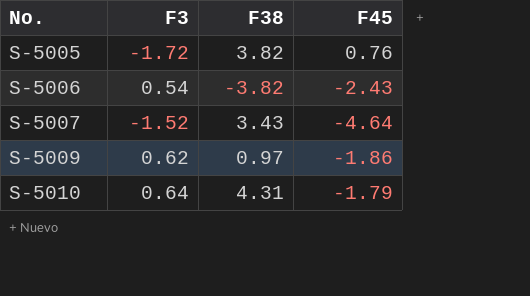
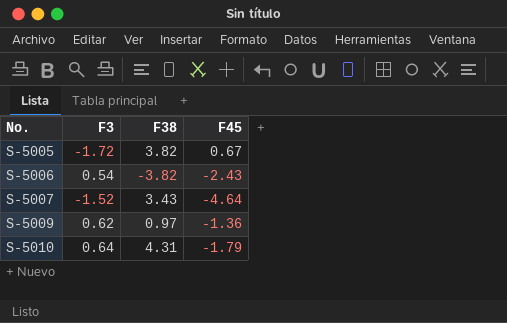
S-5005 | F45: 0.76 -> 0.67
S-5009 | F45: -1.86 -> -1.36

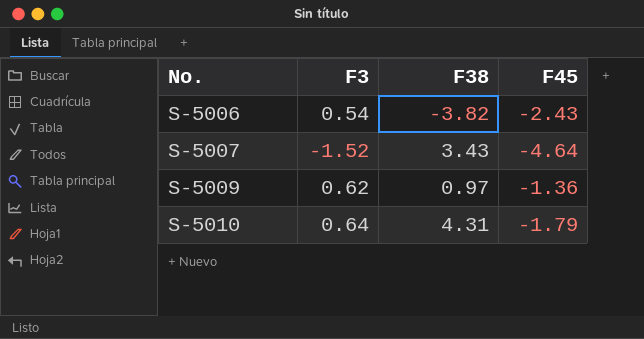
row S-5005: -1.72 | 3.82 | 0.67 -> none

